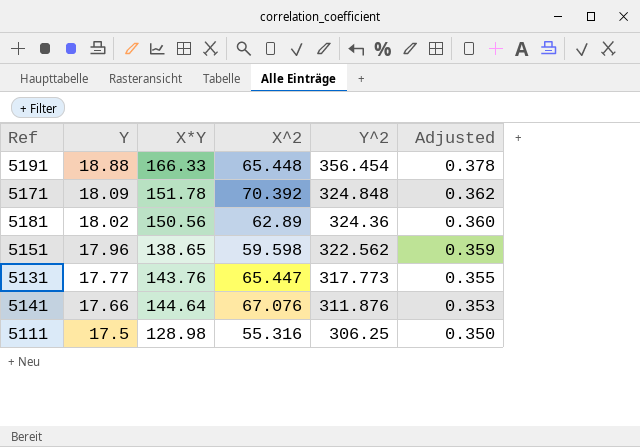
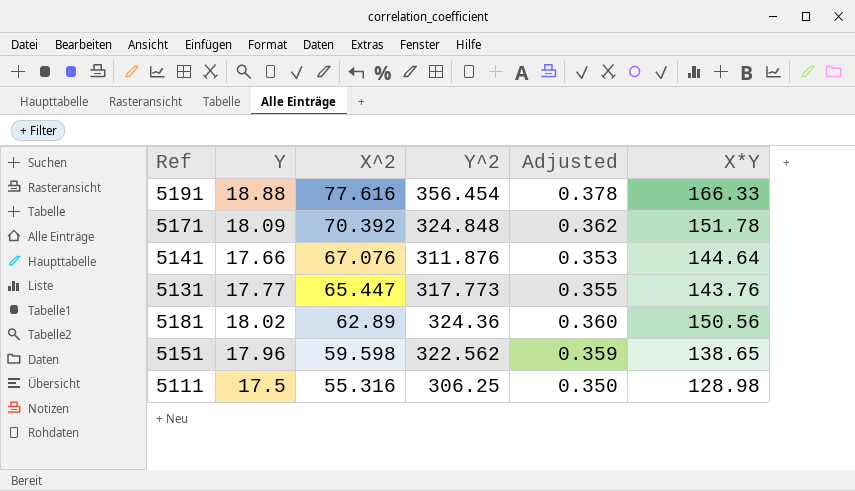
row order: Y descending -> X^2 descending
column X*Y | position: 3 -> 6
5191 | X^2: 65.448 -> 77.616

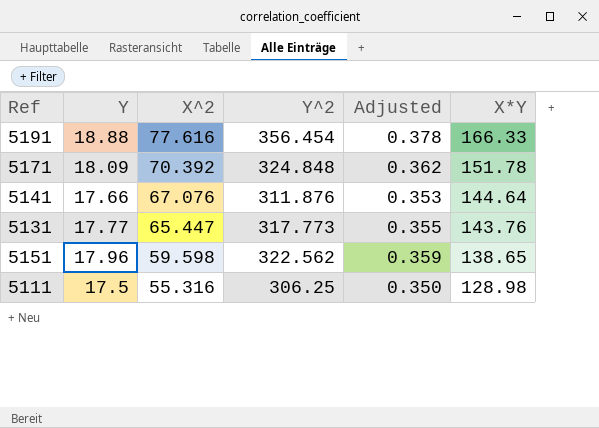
row 5181: 18.02 | 62.89 | 324.36 | 0.360 | 150.56 -> none

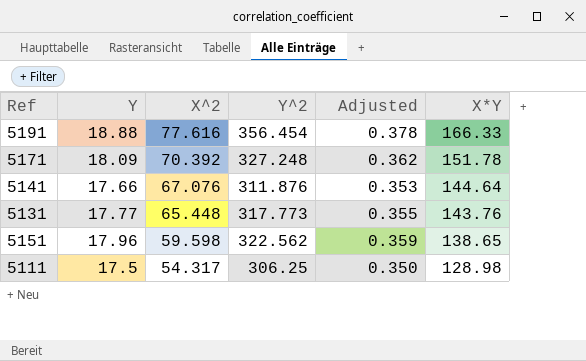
5171 | Y^2: 324.848 -> 327.248
5131 | X^2: 65.447 -> 65.448
5111 | X^2: 55.316 -> 54.317

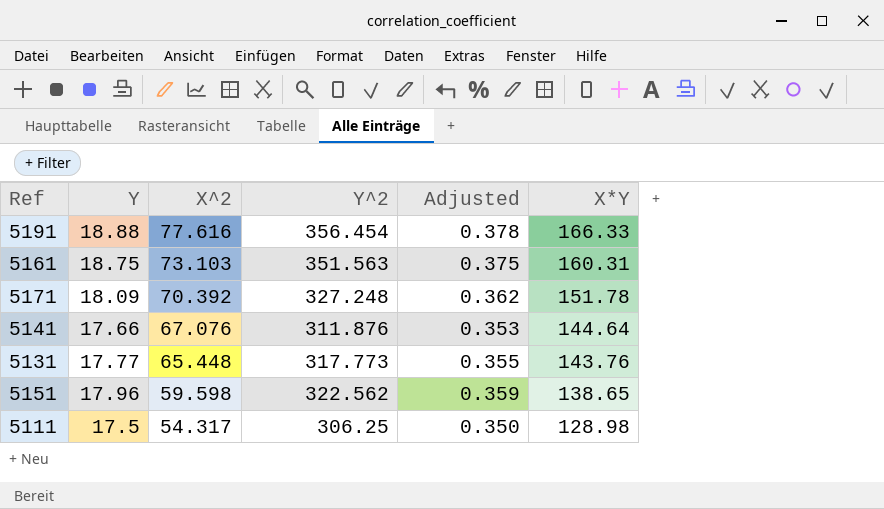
row 5161: none -> 18.75 | 73.103 | 351.563 | 0.375 | 160.31

